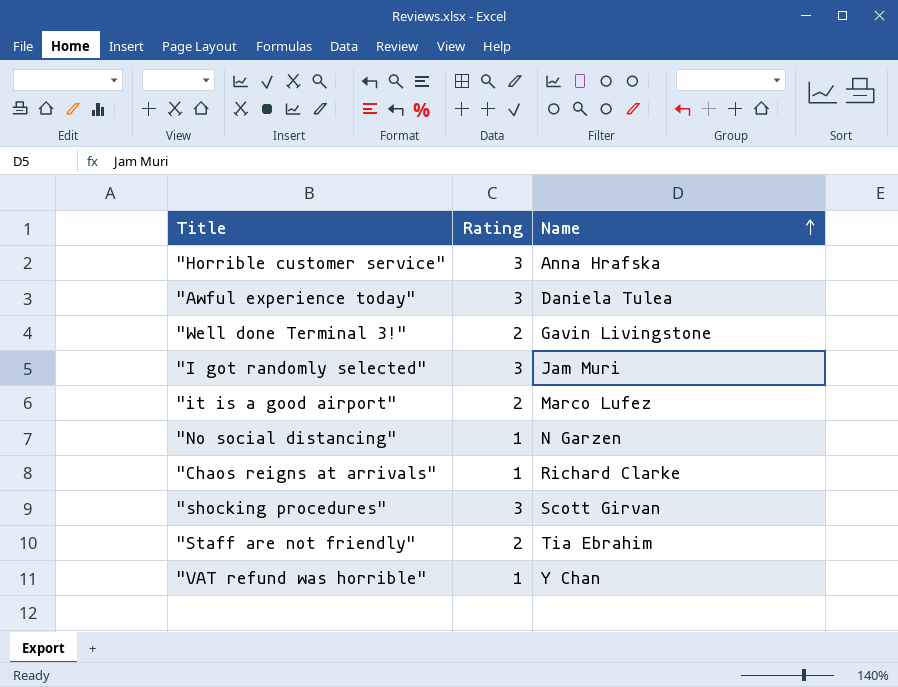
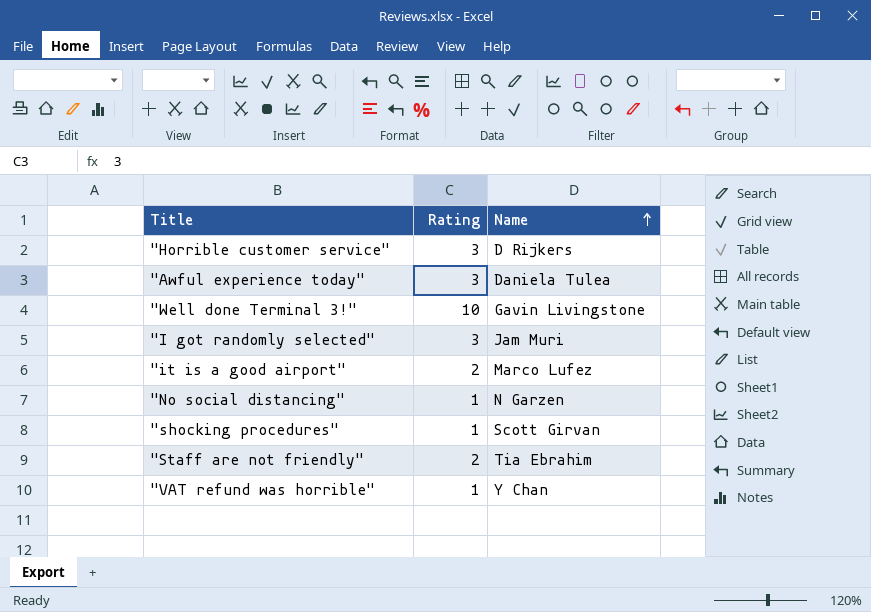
row "Chaos reigns at arrivals": 1 | Richard Clarke -> none
"Horrible customer service" | Name: Anna Hrafska -> D Rijkers
"Well done Terminal 3!" | Rating: 2 -> 10
"shocking procedures" | Rating: 3 -> 1

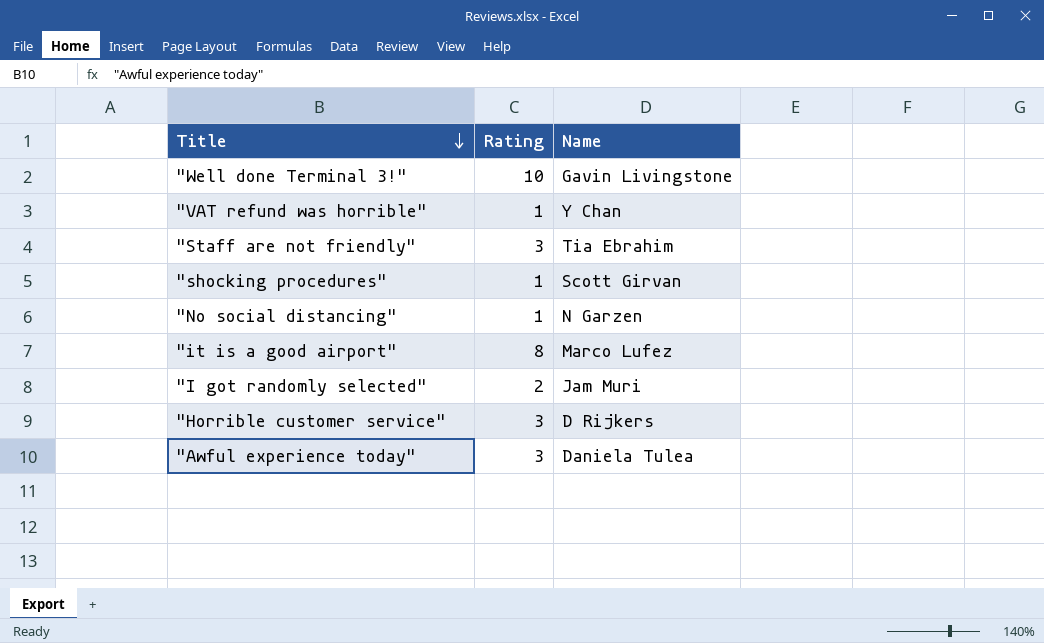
row order: Name ascending -> Title descending
"Staff are not friendly" | Rating: 2 -> 3
"it is a good airport" | Rating: 2 -> 8
"I got randomly selected" | Rating: 3 -> 2

